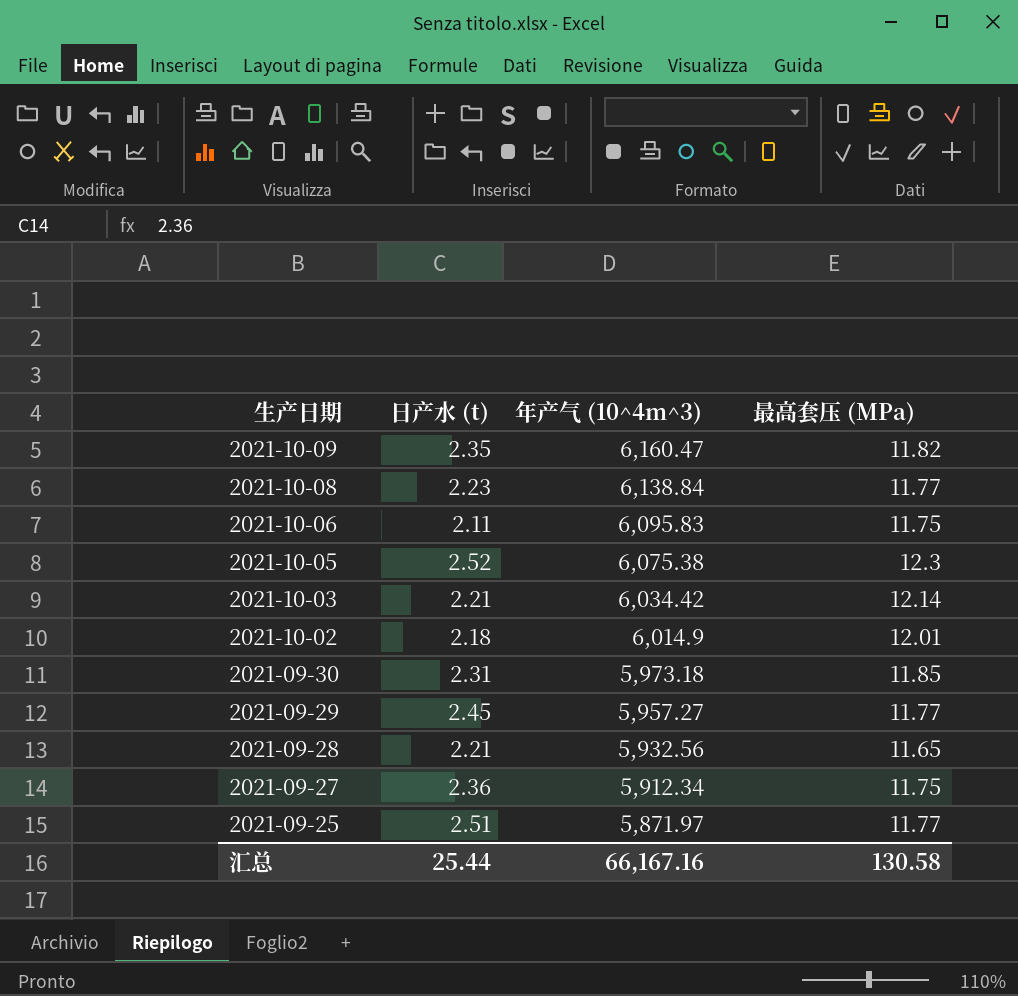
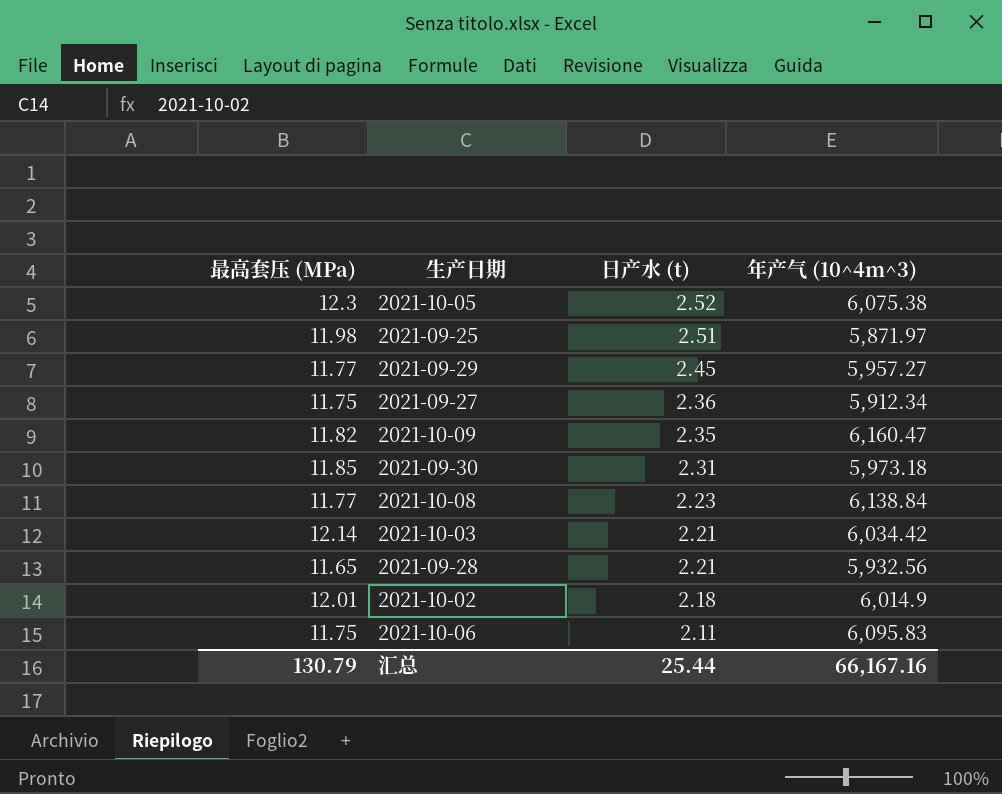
row order: 生产日期 descending -> 日产水 (t) descending
column 最高套压 (MPa) | position: 4 -> 1
2021-09-25 | 最高套压 (MPa): 11.77 -> 11.98
汇总 | 最高套压 (MPa): 130.58 -> 130.79

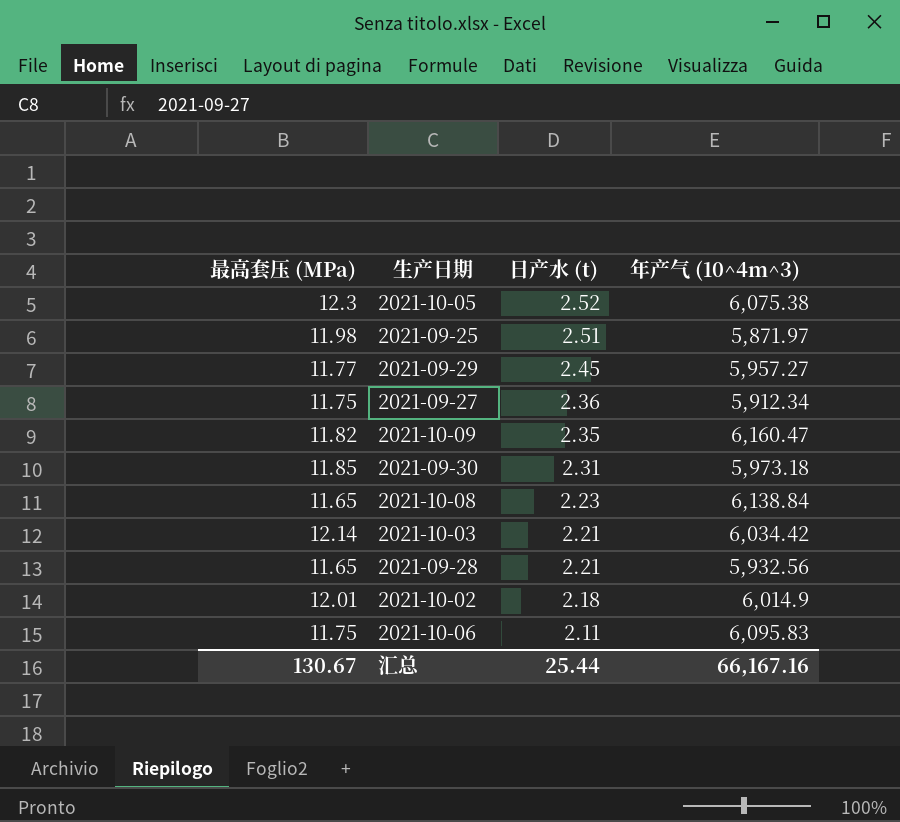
2021-10-08 | 最高套压 (MPa): 11.77 -> 11.65
汇总 | 最高套压 (MPa): 130.79 -> 130.67

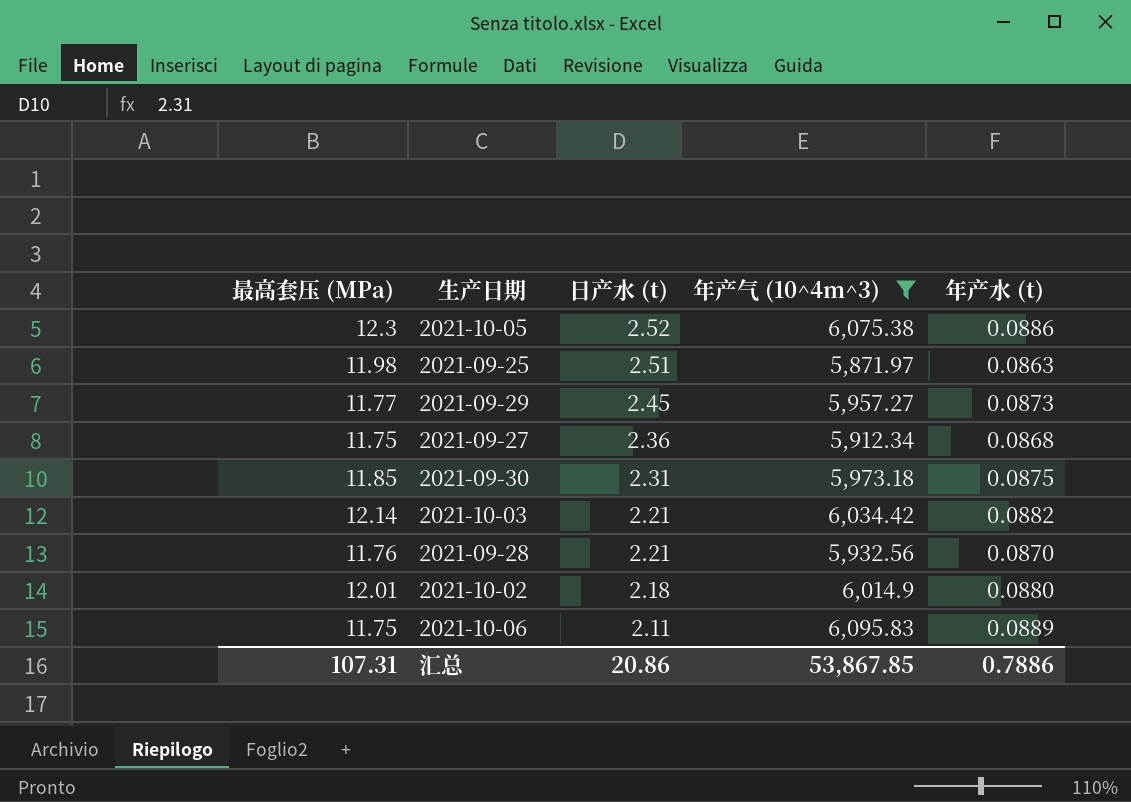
filter: none -> 年产气 (10^4m^3) <= 6,095.83
column 年产水 (t) | position: none -> 5
2021-09-28 | 最高套压 (MPa): 11.65 -> 11.76
汇总 | 最高套压 (MPa): 130.67 -> 107.31
汇总 | 日产水 (t): 25.44 -> 20.86
汇总 | 年产气 (10^4m^3): 66,167.16 -> 53,867.85

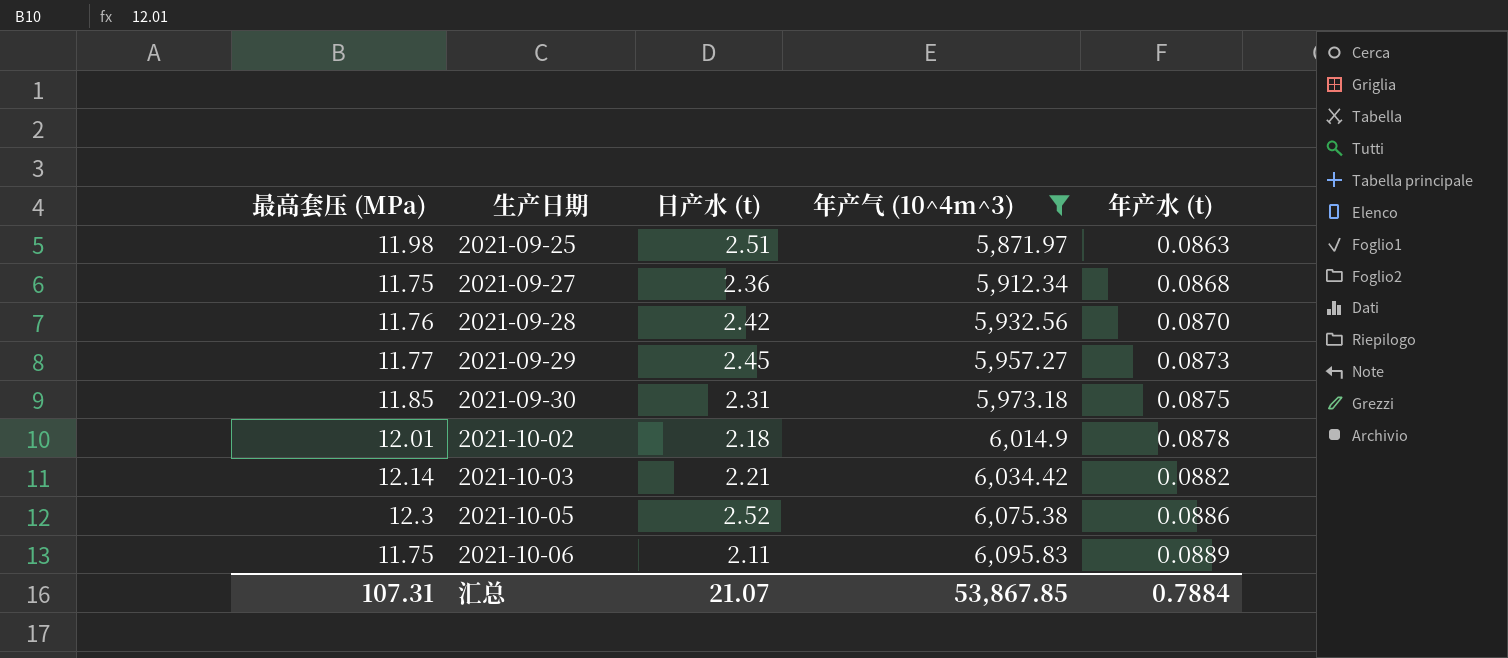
row order: 日产水 (t) descending -> 生产日期 ascending
2021-09-28 | 日产水 (t): 2.21 -> 2.42
2021-10-02 | 年产水 (t): 0.0880 -> 0.0878
汇总 | 日产水 (t): 20.86 -> 21.07
汇总 | 年产水 (t): 0.7886 -> 0.7884

